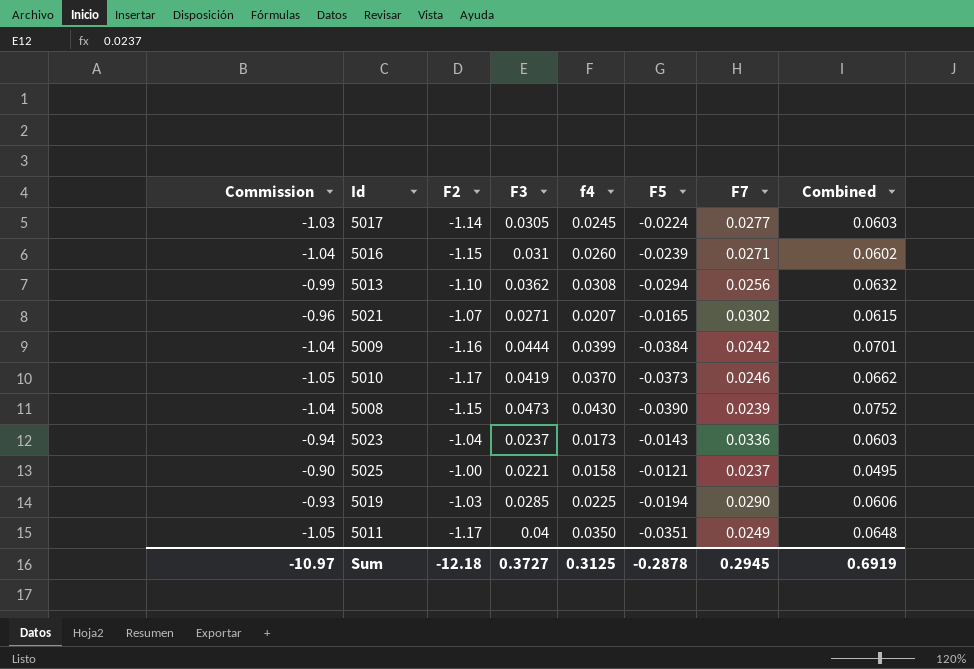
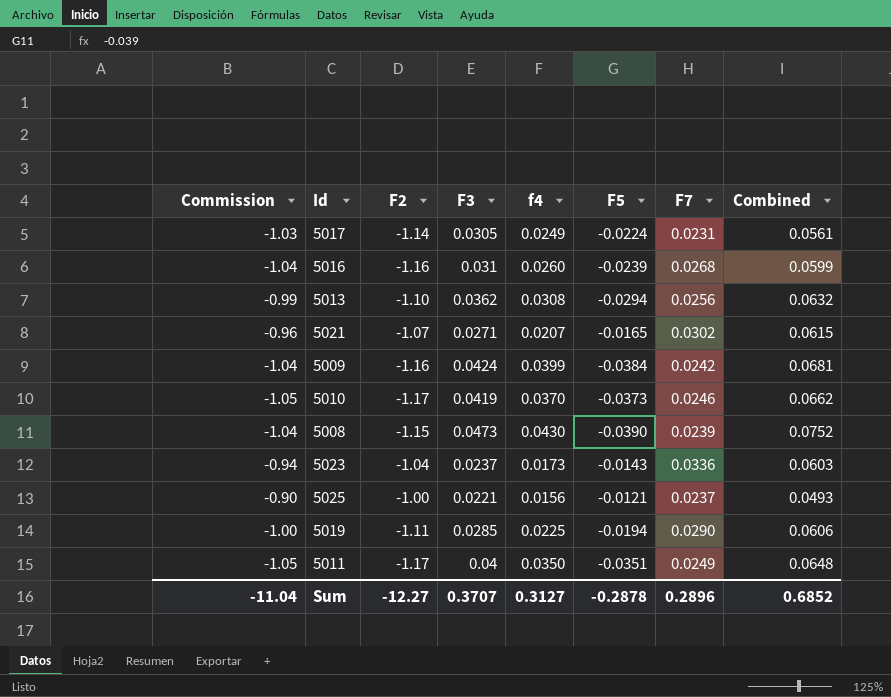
5017 | f4: 0.0245 -> 0.0249
5017 | F7: 0.0277 -> 0.0231
5017 | Combined: 0.0603 -> 0.0561
5016 | F2: -1.15 -> -1.16
5016 | F7: 0.0271 -> 0.0268
5016 | Combined: 0.0602 -> 0.0599
5009 | F3: 0.0444 -> 0.0424
5009 | Combined: 0.0701 -> 0.0681
5025 | f4: 0.0158 -> 0.0156
5025 | Combined: 0.0495 -> 0.0493
5019 | Commission: -0.93 -> -1.00
5019 | F2: -1.03 -> -1.11
Sum | Commission: -10.97 -> -11.04
Sum | F2: -12.18 -> -12.27
Sum | F3: 0.3727 -> 0.3707
Sum | f4: 0.3125 -> 0.3127
Sum | F7: 0.2945 -> 0.2896
Sum | Combined: 0.6919 -> 0.6852

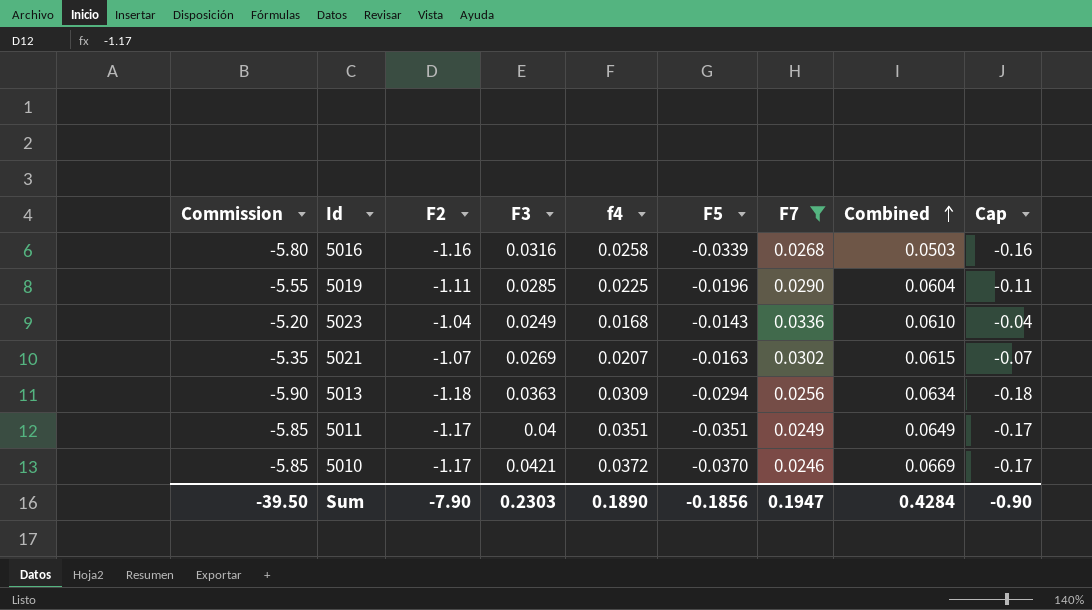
filter: none -> F7 >= 0.0246
row order: none -> Combined ascending
column Commission | formula: [F2] * 0.9 -> [F2] * 5
column Cap | formula: none -> [F2] + 1
5016 | F3: 0.031 -> 0.0316
5016 | f4: 0.0260 -> 0.0258
5016 | F5: -0.0239 -> -0.0339
5016 | Combined: 0.0599 -> 0.0503
5019 | F5: -0.0194 -> -0.0196
5019 | Combined: 0.0606 -> 0.0604
5023 | F3: 0.0237 -> 0.0249
5023 | f4: 0.0173 -> 0.0168
5023 | Combined: 0.0603 -> 0.0610
5021 | F3: 0.0271 -> 0.0269
5021 | F5: -0.0165 -> -0.0163
5013 | F2: -1.10 -> -1.18
5013 | F3: 0.0362 -> 0.0363
5013 | f4: 0.0308 -> 0.0309
5013 | Combined: 0.0632 -> 0.0634
5011 | f4: 0.0350 -> 0.0351
5011 | Combined: 0.0648 -> 0.0649
5010 | F3: 0.0419 -> 0.0421
5010 | f4: 0.0370 -> 0.0372
5010 | F5: -0.0373 -> -0.0370
5010 | Combined: 0.0662 -> 0.0669
Sum | Commission: -11.04 -> -39.50
Sum | F2: -12.27 -> -7.90
Sum | F3: 0.3707 -> 0.2303
Sum | f4: 0.3127 -> 0.1890
Sum | F5: -0.2878 -> -0.1856
Sum | F7: 0.2896 -> 0.1947
Sum | Combined: 0.6852 -> 0.4284

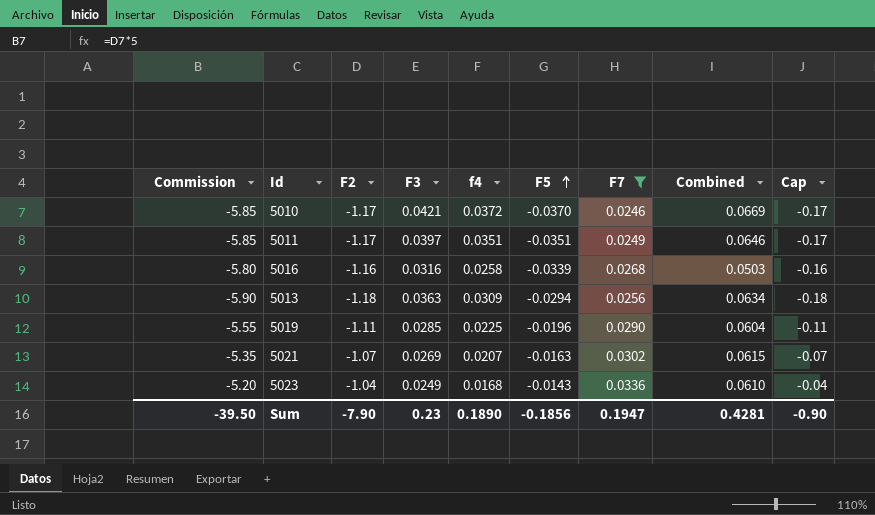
row order: Combined ascending -> F5 ascending
5011 | F3: 0.04 -> 0.0397
5011 | Combined: 0.0649 -> 0.0646
Sum | F3: 0.2303 -> 0.23
Sum | Combined: 0.4284 -> 0.4281

